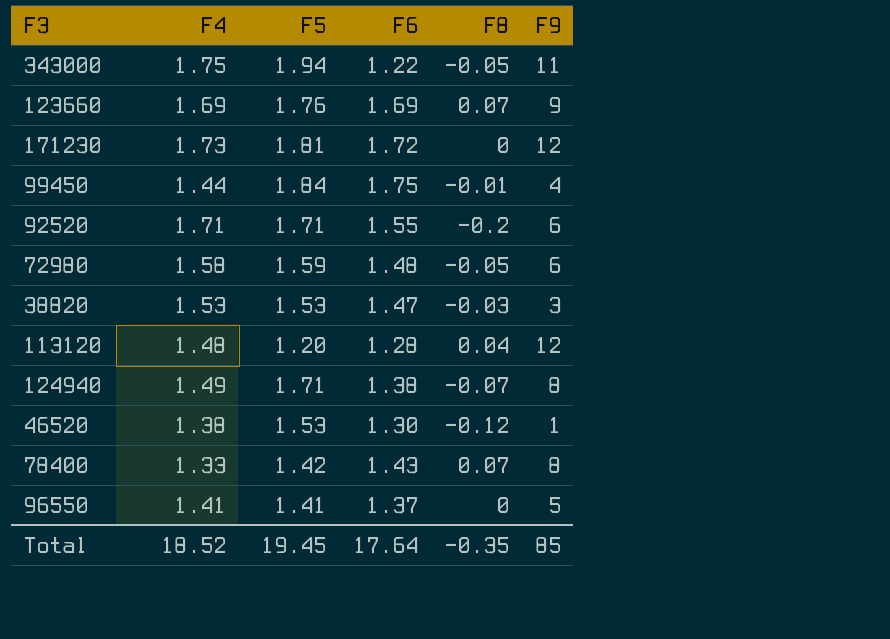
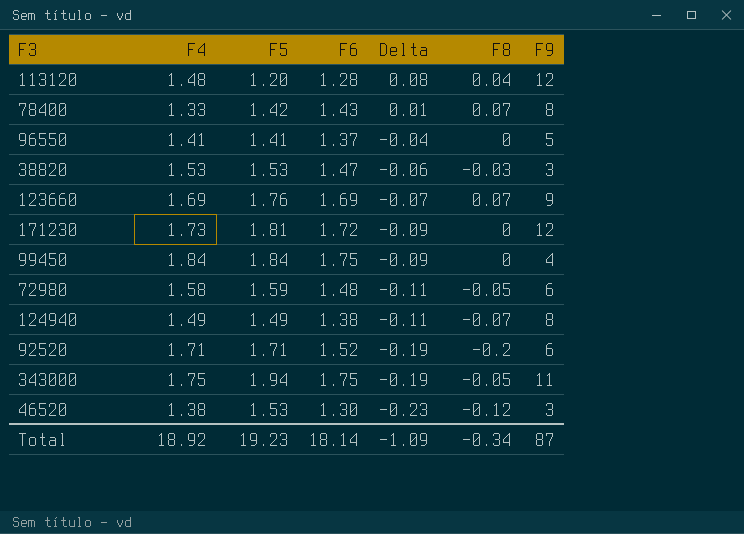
row order: none -> Delta descending
column Delta | formula: none -> [F6] - [F5]
99450 | F4: 1.44 -> 1.84
99450 | F8: -0.01 -> 0
124940 | F5: 1.71 -> 1.49
92520 | F6: 1.55 -> 1.52
343000 | F6: 1.22 -> 1.75
46520 | F9: 1 -> 3
Total | F4: 18.52 -> 18.92
Total | F5: 19.45 -> 19.23
Total | F6: 17.64 -> 18.14
Total | F8: -0.35 -> -0.34
Total | F9: 85 -> 87

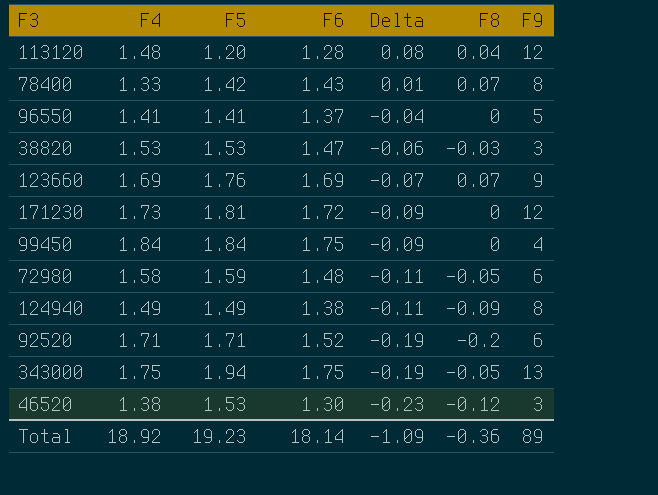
124940 | F8: -0.07 -> -0.09
343000 | F9: 11 -> 13
Total | F8: -0.34 -> -0.36
Total | F9: 87 -> 89

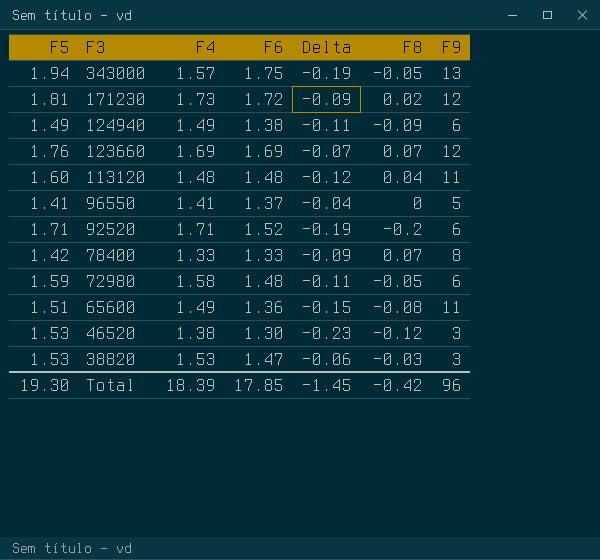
row order: Delta descending -> F3 descending
column F5 | position: 3 -> 1
row 99450: 1.84 | 1.84 | 1.75 | -0.09 | 0 | 4 -> none
343000 | F4: 1.75 -> 1.57
171230 | F8: 0 -> 0.02
124940 | F9: 8 -> 6
123660 | F9: 9 -> 12
113120 | F5: 1.20 -> 1.60
113120 | F6: 1.28 -> 1.48
113120 | Delta: 0.08 -> -0.12
113120 | F9: 12 -> 11
78400 | F6: 1.43 -> 1.33
78400 | Delta: 0.01 -> -0.09
row 65600: none -> 1.51 | 1.49 | 1.36 | -0.15 | -0.08 | 11
Total | F5: 19.23 -> 19.30
Total | F4: 18.92 -> 18.39
Total | F6: 18.14 -> 17.85
Total | Delta: -1.09 -> -1.45
Total | F8: -0.36 -> -0.42
Total | F9: 89 -> 96

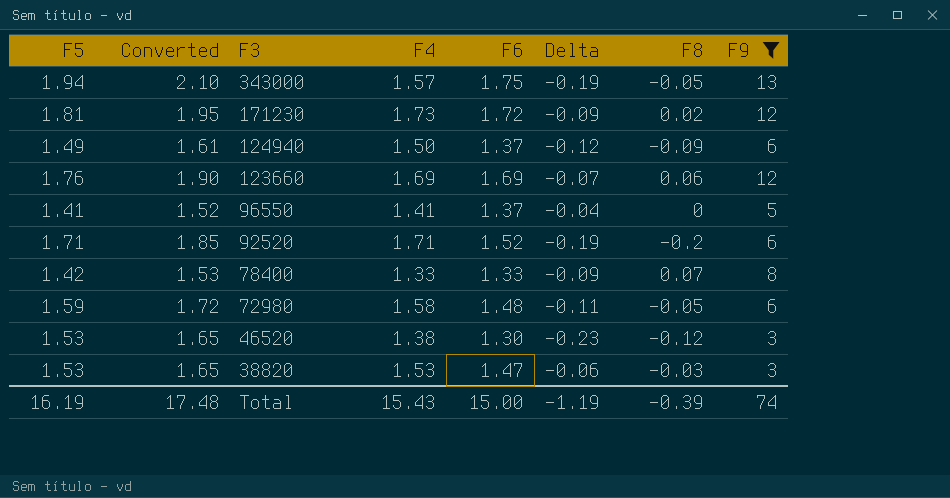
filter: none -> F9 != 11
column Converted | formula: none -> [F5] * 1.08
124940 | F4: 1.49 -> 1.50
124940 | F6: 1.38 -> 1.37
124940 | Delta: -0.11 -> -0.12
123660 | F8: 0.07 -> 0.06
Total | F5: 19.30 -> 16.19
Total | F4: 18.39 -> 15.43
Total | F6: 17.85 -> 15.00
Total | Delta: -1.45 -> -1.19
Total | F8: -0.42 -> -0.39
Total | F9: 96 -> 74

